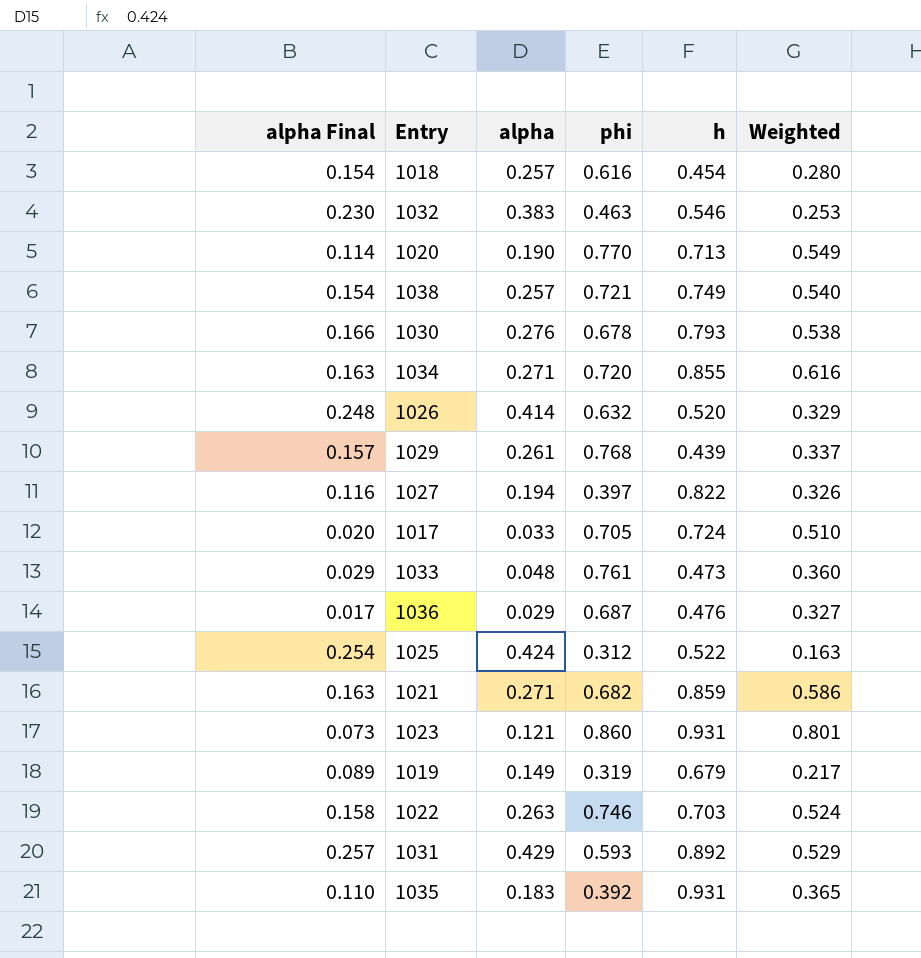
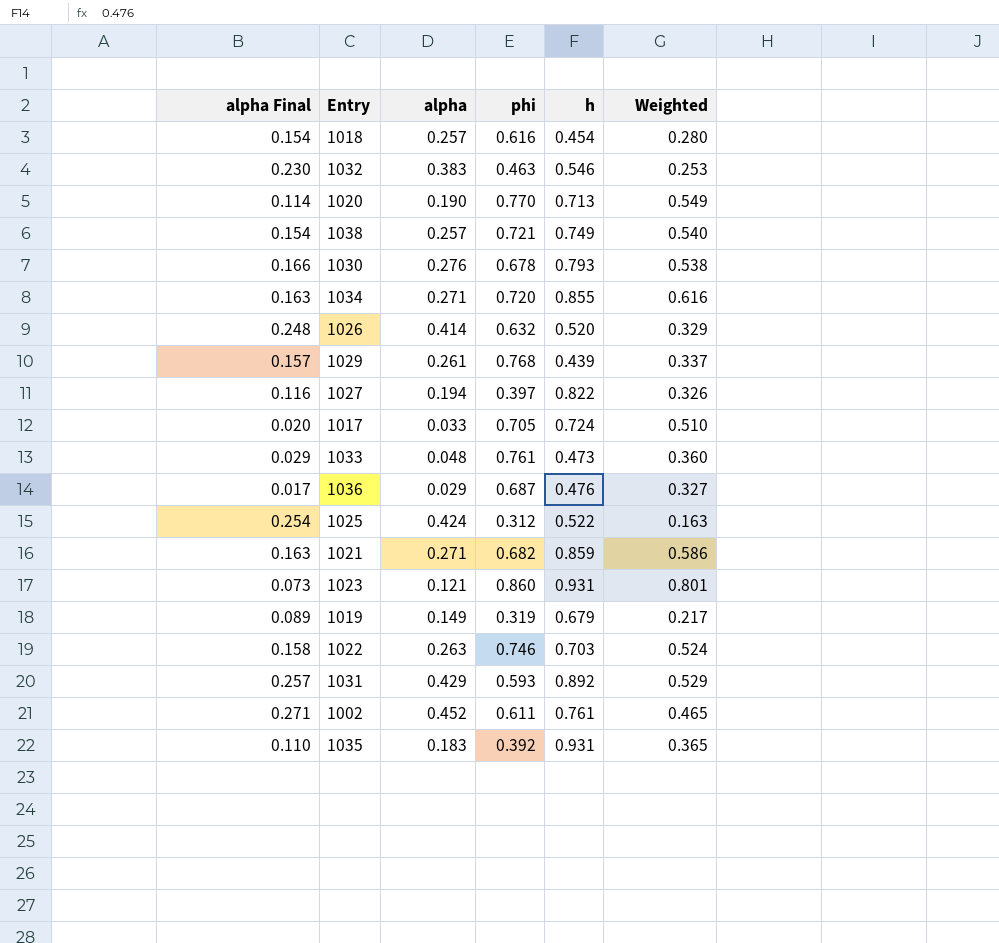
row 1002: none -> 0.271 | 0.452 | 0.611 | 0.761 | 0.465

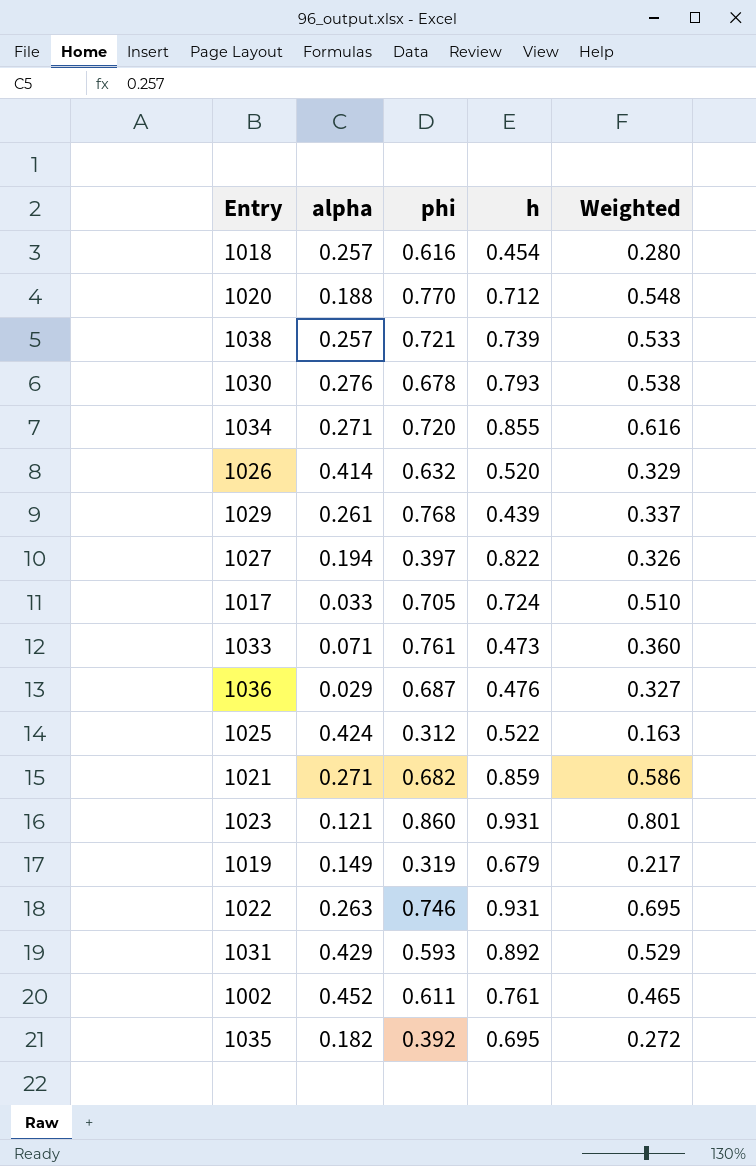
column alpha Final | formula: [alpha] * 0.6 -> none
row 1032: 0.230 | 0.383 | 0.463 | 0.546 | 0.253 -> none
1020 | alpha: 0.190 -> 0.188
1020 | h: 0.713 -> 0.712
1020 | Weighted: 0.549 -> 0.548
1038 | h: 0.749 -> 0.739
1038 | Weighted: 0.540 -> 0.533
1033 | alpha: 0.048 -> 0.071
1022 | h: 0.703 -> 0.931
1022 | Weighted: 0.524 -> 0.695
1035 | alpha: 0.183 -> 0.182
1035 | h: 0.931 -> 0.695
1035 | Weighted: 0.365 -> 0.272

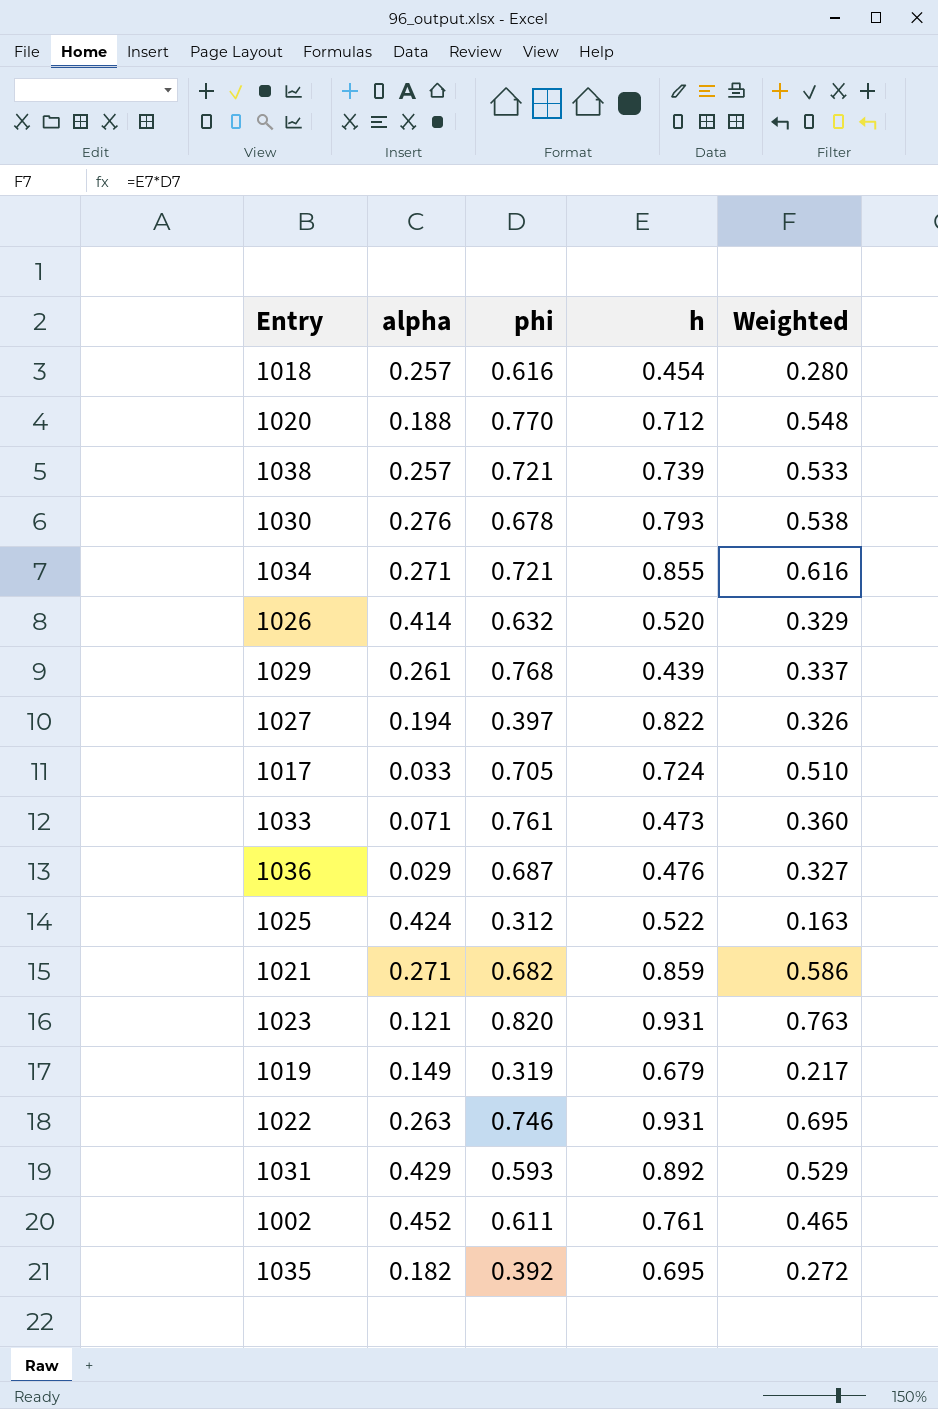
1034 | phi: 0.720 -> 0.721
1023 | phi: 0.860 -> 0.820
1023 | Weighted: 0.801 -> 0.763

